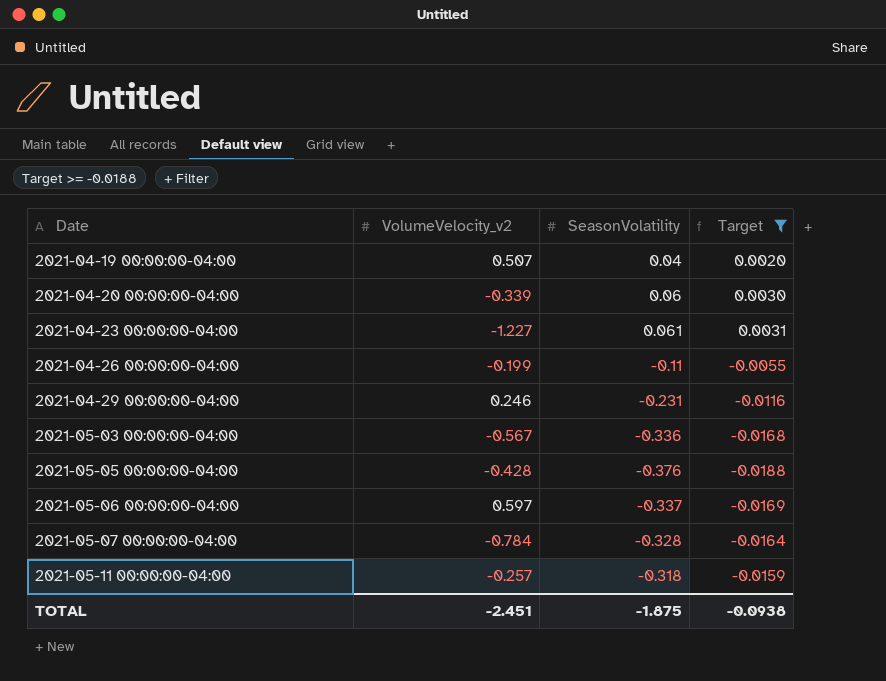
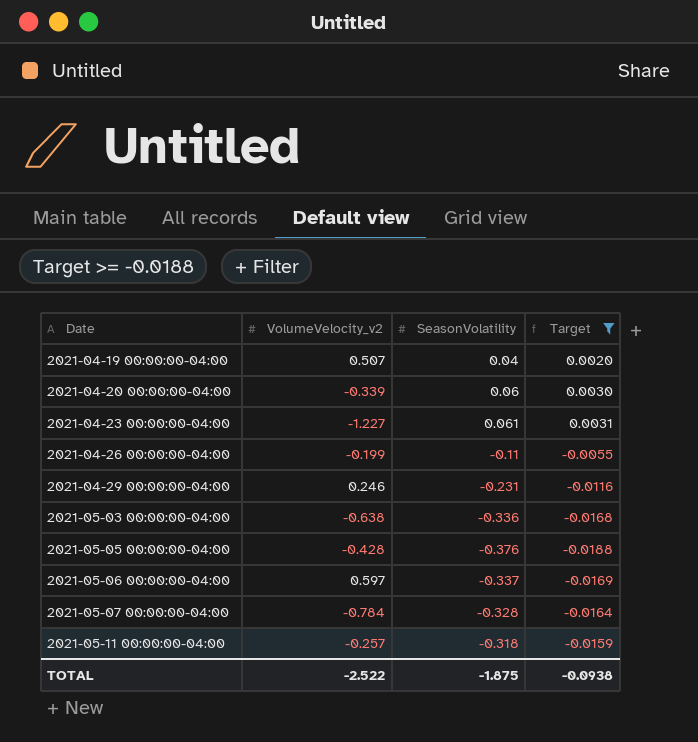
2021-05-03 00:00:00-04:00 | VolumeVelocity_v2: -0.567 -> -0.638
TOTAL | VolumeVelocity_v2: -2.451 -> -2.522

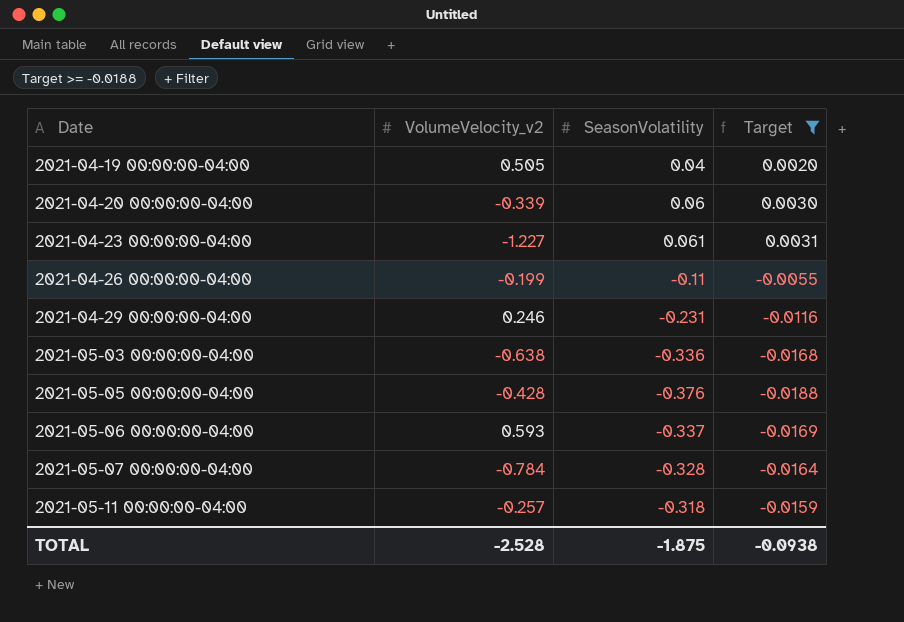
2021-04-19 00:00:00-04:00 | VolumeVelocity_v2: 0.507 -> 0.505
2021-05-06 00:00:00-04:00 | VolumeVelocity_v2: 0.597 -> 0.593
TOTAL | VolumeVelocity_v2: -2.522 -> -2.528

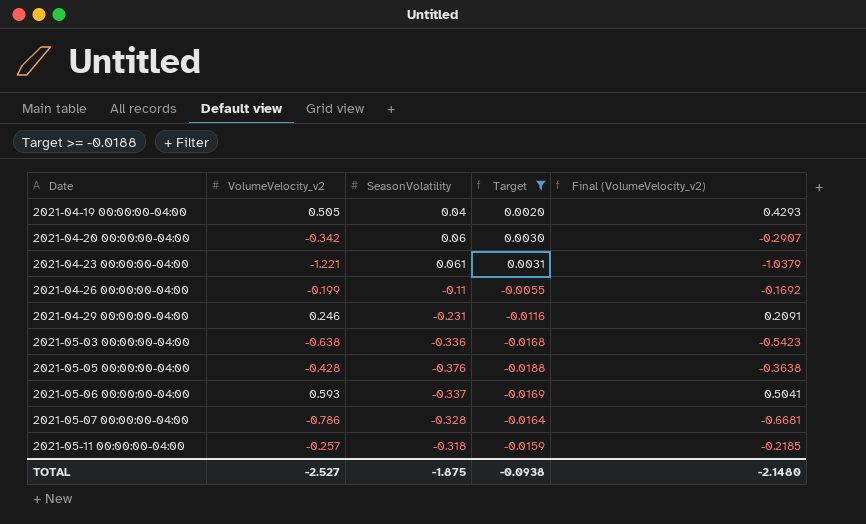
column Final (VolumeVelocity_v2) | formula: none -> [VolumeVelocity_v2] * 0.85
2021-04-20 00:00:00-04:00 | VolumeVelocity_v2: -0.339 -> -0.342
2021-04-23 00:00:00-04:00 | VolumeVelocity_v2: -1.227 -> -1.221
2021-05-07 00:00:00-04:00 | VolumeVelocity_v2: -0.784 -> -0.786
TOTAL | VolumeVelocity_v2: -2.528 -> -2.527

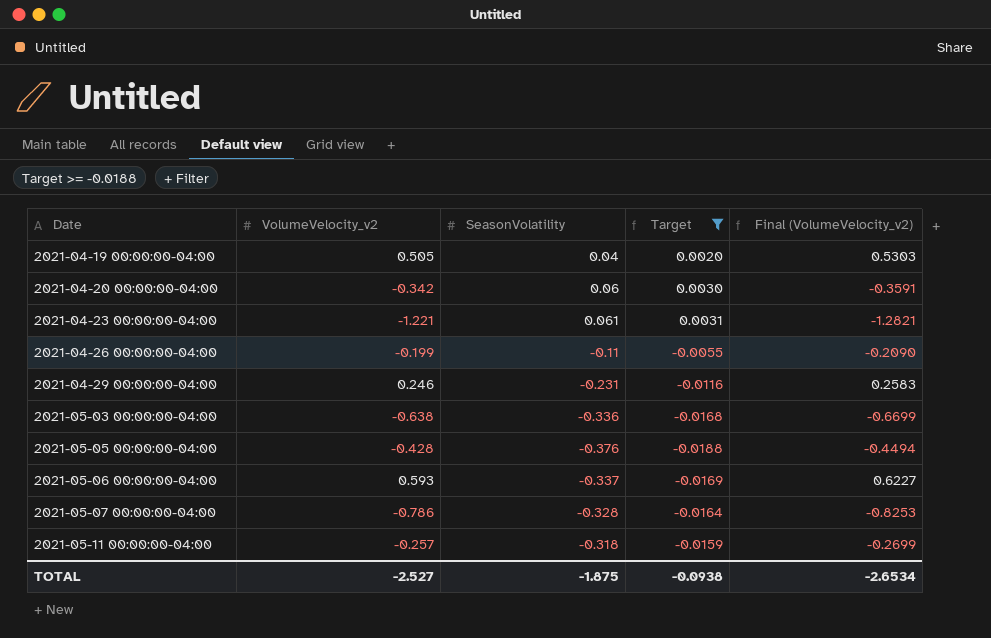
column Final (VolumeVelocity_v2) | formula: [VolumeVelocity_v2] * 0.85 -> [VolumeVelocity_v2] * 1.05
TOTAL | Final (VolumeVelocity_v2): -2.1480 -> -2.6534

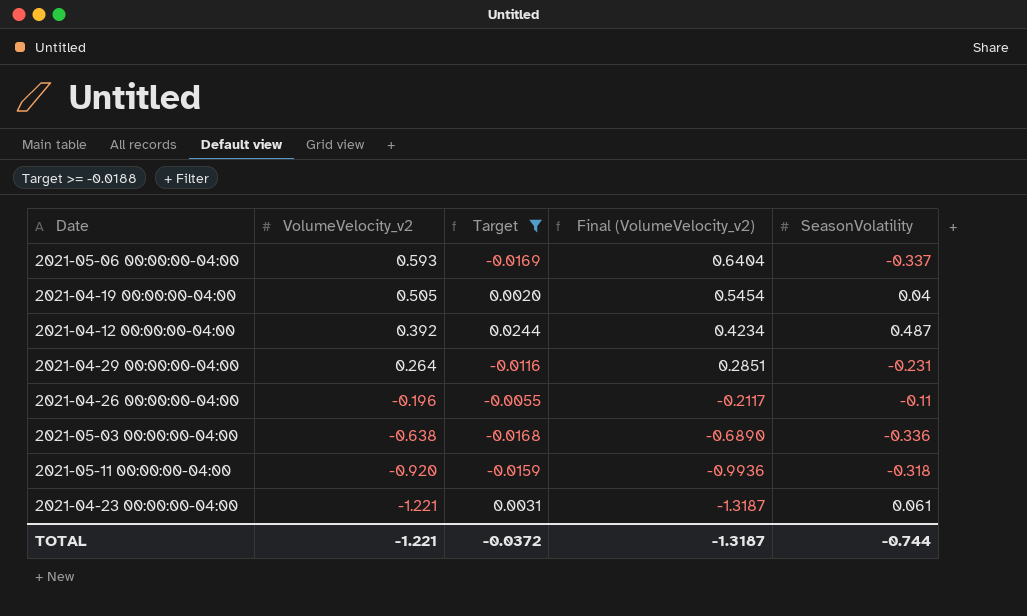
row order: Date ascending -> VolumeVelocity_v2 descending
column Final (VolumeVelocity_v2) | formula: [VolumeVelocity_v2] * 1.05 -> [VolumeVelocity_v2] * 1.08
column SeasonVolatility | position: 3 -> 5
row 2021-04-20 00:00:00-04:00: -0.342 | 0.06 | 0.0030 | -0.3591 -> none
row 2021-05-05 00:00:00-04:00: -0.428 | -0.376 | -0.0188 | -0.4494 -> none
row 2021-05-07 00:00:00-04:00: -0.786 | -0.328 | -0.0164 | -0.8253 -> none
row 2021-04-12 00:00:00-04:00: none -> 0.392 | 0.0244 | 0.4234 | 0.487
2021-04-29 00:00:00-04:00 | VolumeVelocity_v2: 0.246 -> 0.264
2021-04-26 00:00:00-04:00 | VolumeVelocity_v2: -0.199 -> -0.196
2021-05-11 00:00:00-04:00 | VolumeVelocity_v2: -0.257 -> -0.920
TOTAL | VolumeVelocity_v2: -2.527 -> -1.221
TOTAL | Target: -0.0938 -> -0.0372
TOTAL | Final (VolumeVelocity_v2): -2.6534 -> -1.3187
TOTAL | SeasonVolatility: -1.875 -> -0.744

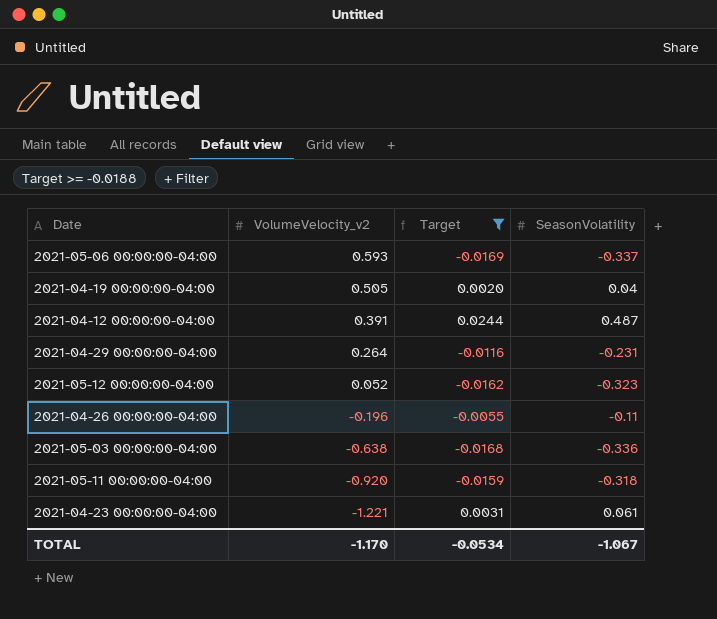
column Final (VolumeVelocity_v2) | formula: [VolumeVelocity_v2] * 1.08 -> none
2021-04-12 00:00:00-04:00 | VolumeVelocity_v2: 0.392 -> 0.391
row 2021-05-12 00:00:00-04:00: none -> 0.052 | -0.0162 | -0.323
TOTAL | VolumeVelocity_v2: -1.221 -> -1.170
TOTAL | Target: -0.0372 -> -0.0534
TOTAL | SeasonVolatility: -0.744 -> -1.067

